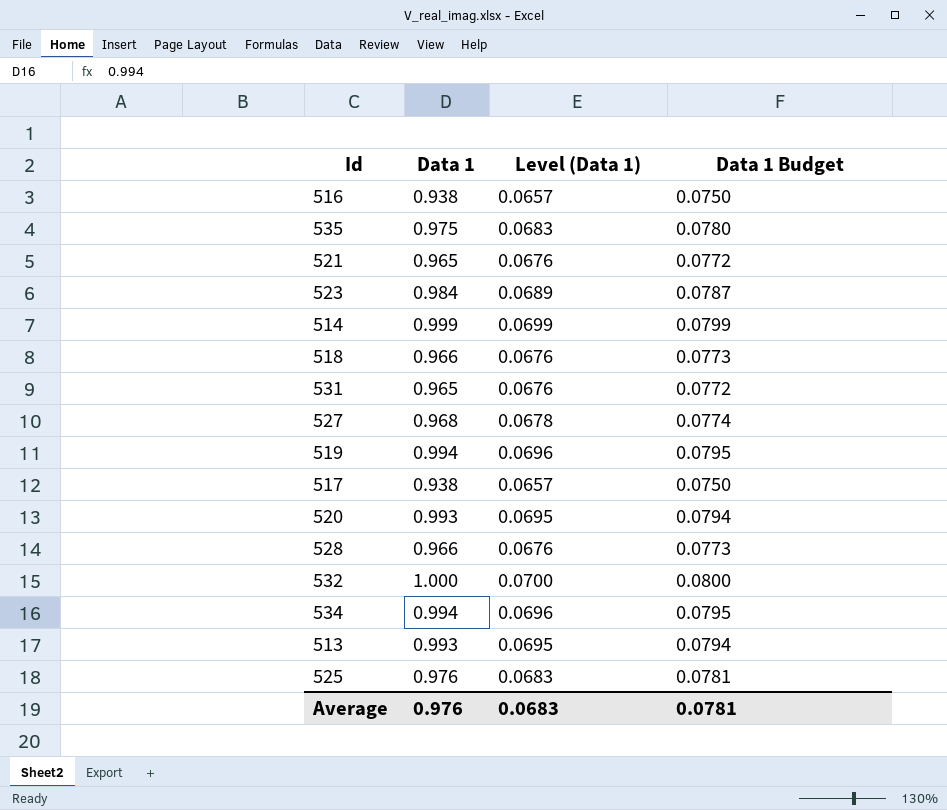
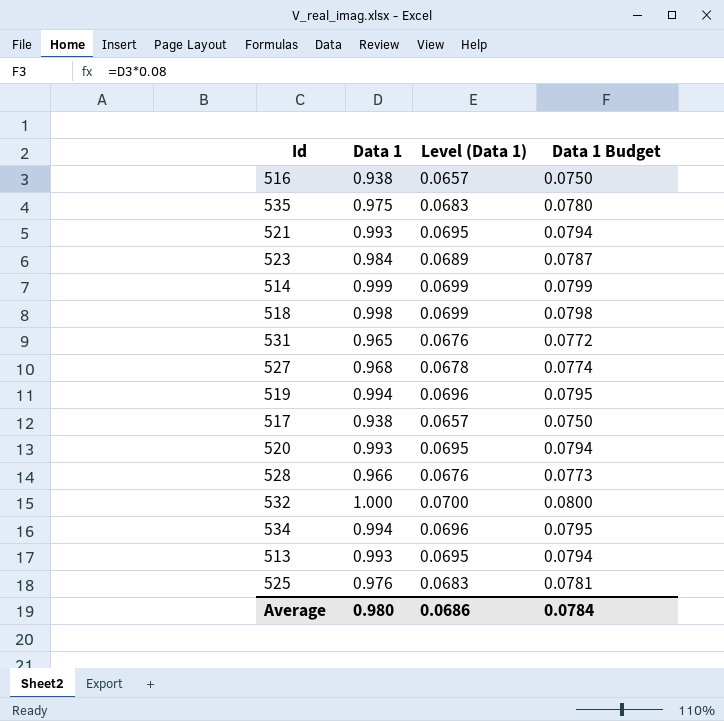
521 | Data 1: 0.965 -> 0.993
521 | Level (Data 1): 0.0676 -> 0.0695
521 | Data 1 Budget: 0.0772 -> 0.0794
518 | Data 1: 0.966 -> 0.998
518 | Level (Data 1): 0.0676 -> 0.0699
518 | Data 1 Budget: 0.0773 -> 0.0798
Average | Data 1: 0.976 -> 0.980
Average | Level (Data 1): 0.0683 -> 0.0686
Average | Data 1 Budget: 0.0781 -> 0.0784

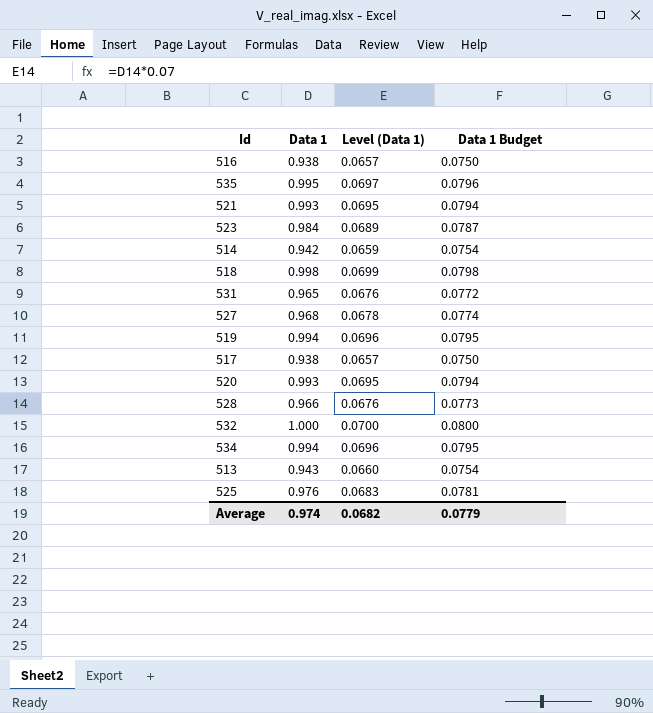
535 | Data 1: 0.975 -> 0.995
535 | Level (Data 1): 0.0683 -> 0.0697
535 | Data 1 Budget: 0.0780 -> 0.0796
514 | Data 1: 0.999 -> 0.942
514 | Level (Data 1): 0.0699 -> 0.0659
514 | Data 1 Budget: 0.0799 -> 0.0754
513 | Data 1: 0.993 -> 0.943
513 | Level (Data 1): 0.0695 -> 0.0660
513 | Data 1 Budget: 0.0794 -> 0.0754
Average | Data 1: 0.980 -> 0.974
Average | Level (Data 1): 0.0686 -> 0.0682
Average | Data 1 Budget: 0.0784 -> 0.0779

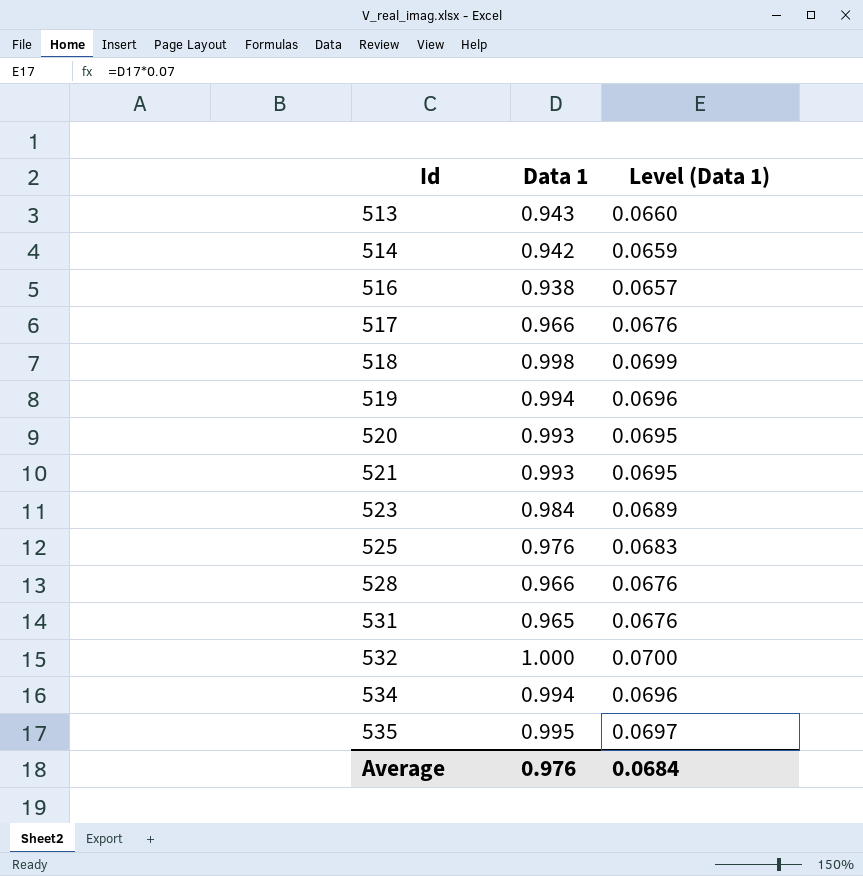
row order: none -> Id ascending
column Data 1 Budget | formula: [Data 1] * 0.08 -> none
row 527: 0.968 | 0.0678 | 0.0774 -> none
517 | Data 1: 0.938 -> 0.966
517 | Level (Data 1): 0.0657 -> 0.0676
Average | Data 1: 0.974 -> 0.976
Average | Level (Data 1): 0.0682 -> 0.0684

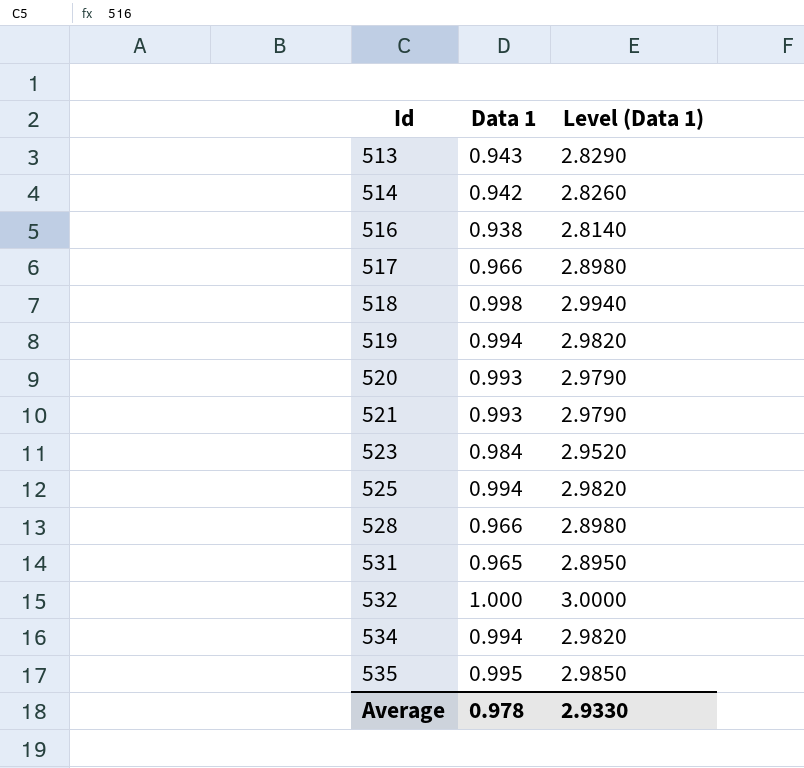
column Level (Data 1) | formula: [Data 1] * 0.07 -> [Data 1] * 3
525 | Data 1: 0.976 -> 0.994
Average | Data 1: 0.976 -> 0.978
Average | Level (Data 1): 0.0684 -> 2.9330

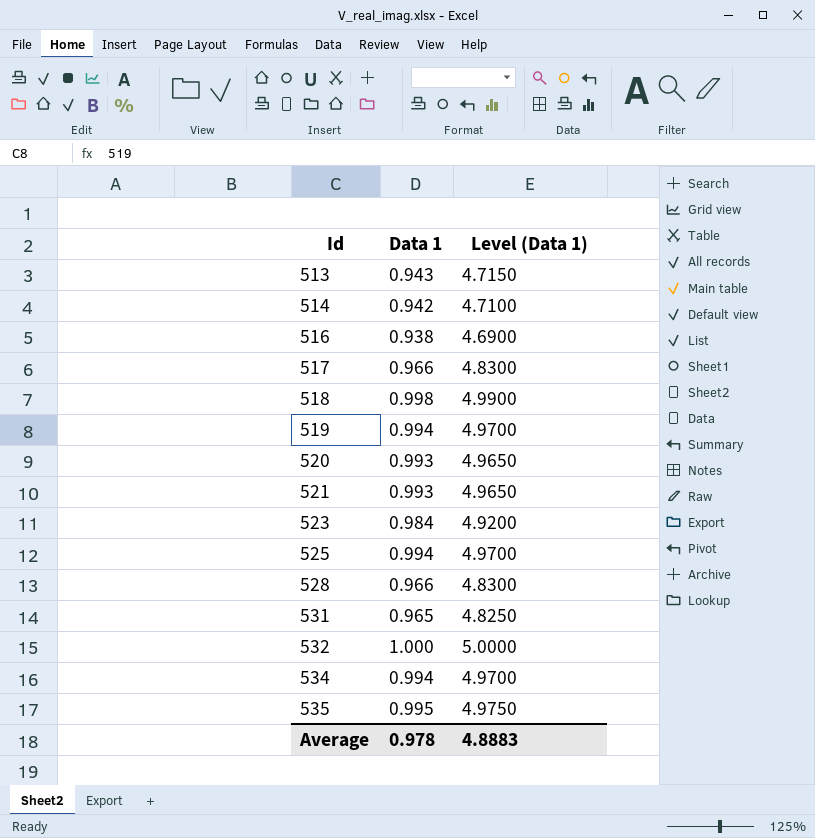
column Level (Data 1) | formula: [Data 1] * 3 -> [Data 1] * 5
Average | Level (Data 1): 2.9330 -> 4.8883

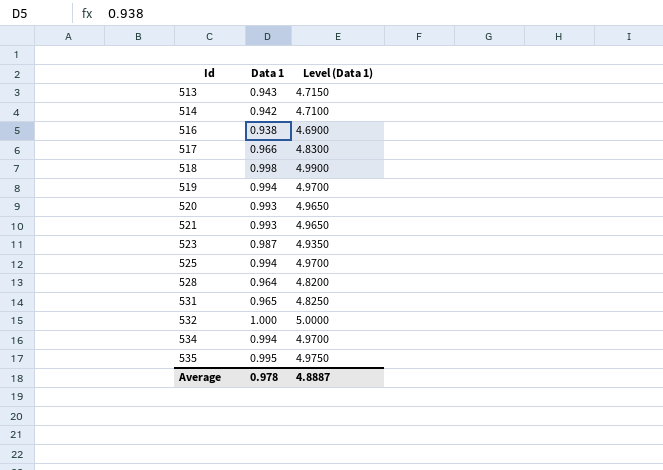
523 | Data 1: 0.984 -> 0.987
523 | Level (Data 1): 4.9200 -> 4.9350
528 | Data 1: 0.966 -> 0.964
528 | Level (Data 1): 4.8300 -> 4.8200
Average | Level (Data 1): 4.8883 -> 4.8887

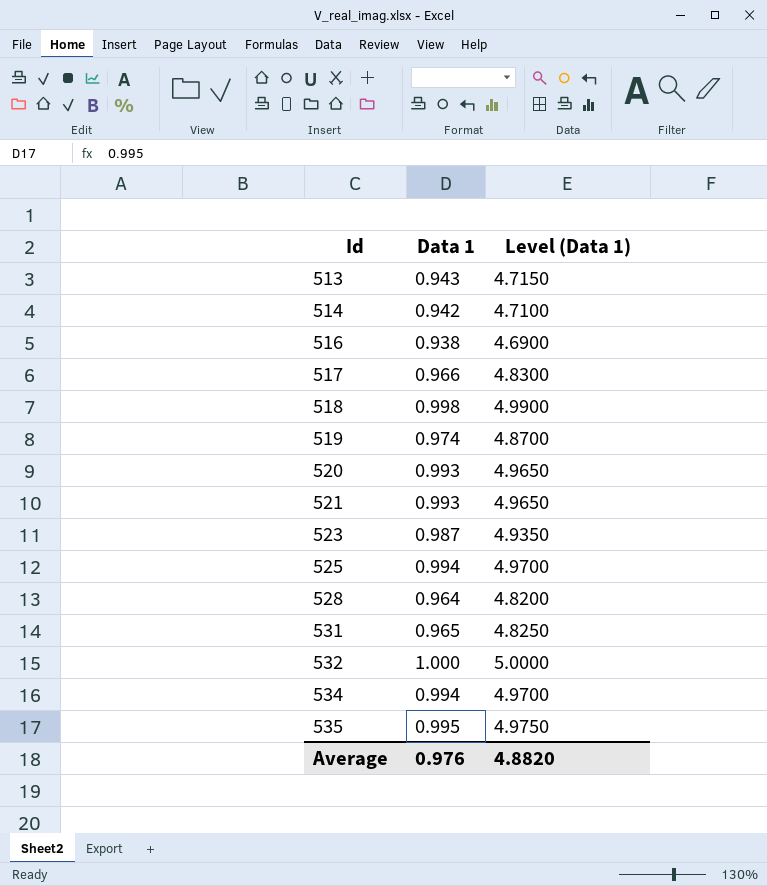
519 | Data 1: 0.994 -> 0.974
519 | Level (Data 1): 4.9700 -> 4.8700
Average | Data 1: 0.978 -> 0.976
Average | Level (Data 1): 4.8887 -> 4.8820

